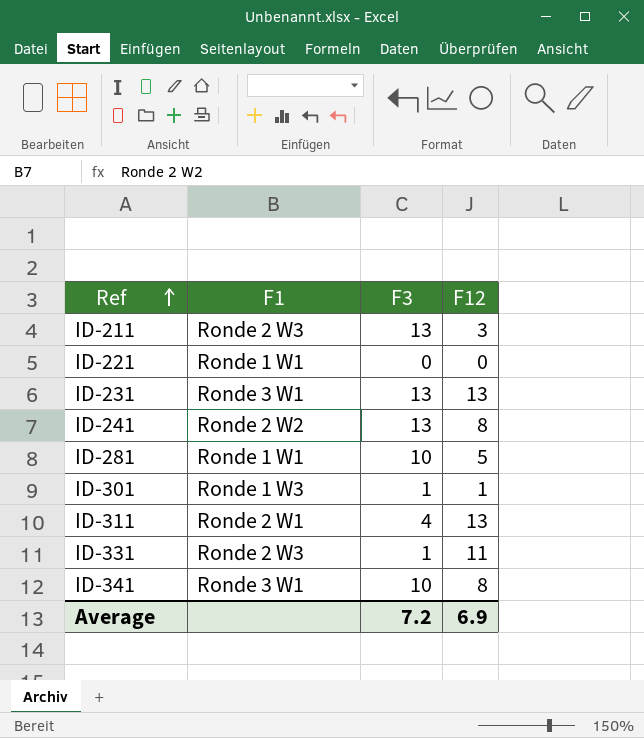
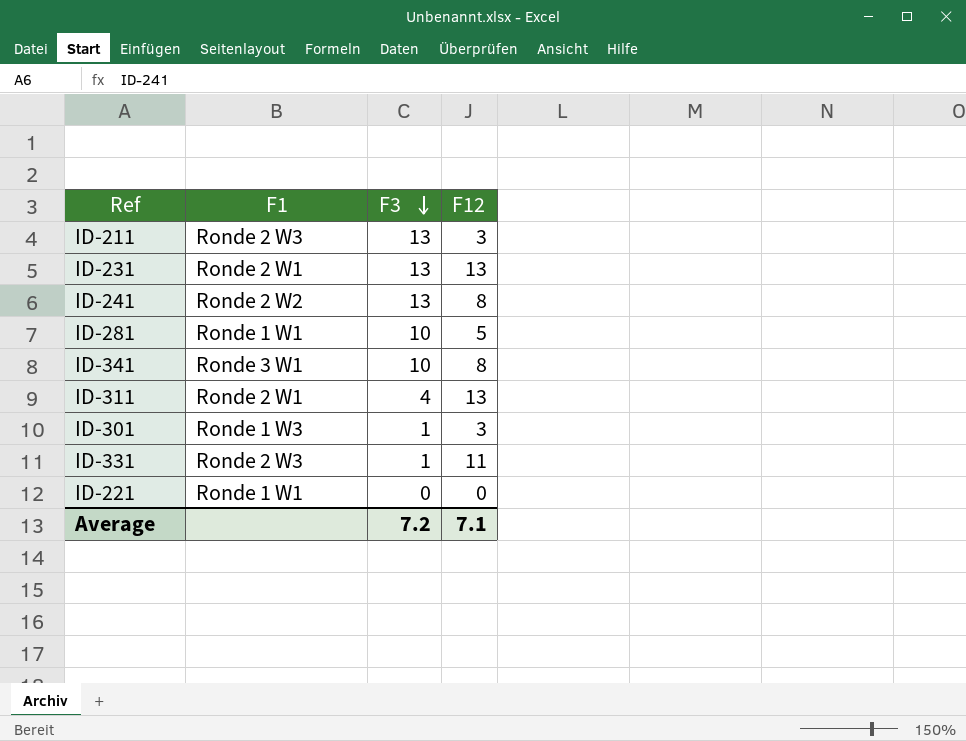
row order: Ref ascending -> F3 descending
ID-231 | F1: Ronde 3 W1 -> Ronde 2 W1
ID-301 | F12: 1 -> 3
Average | F12: 6.9 -> 7.1

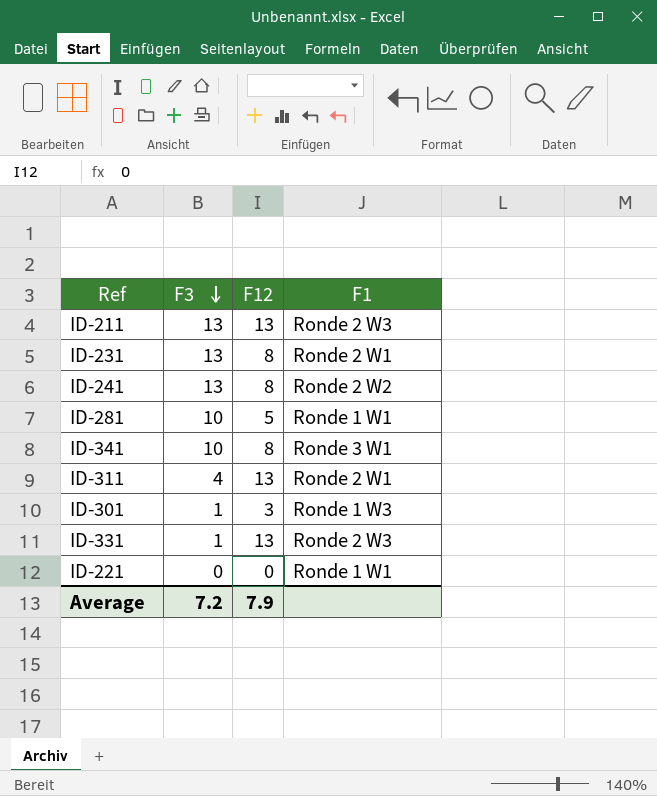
column F1 | position: 2 -> 4
ID-211 | F12: 3 -> 13
ID-231 | F12: 13 -> 8
ID-331 | F12: 11 -> 13
Average | F12: 7.1 -> 7.9

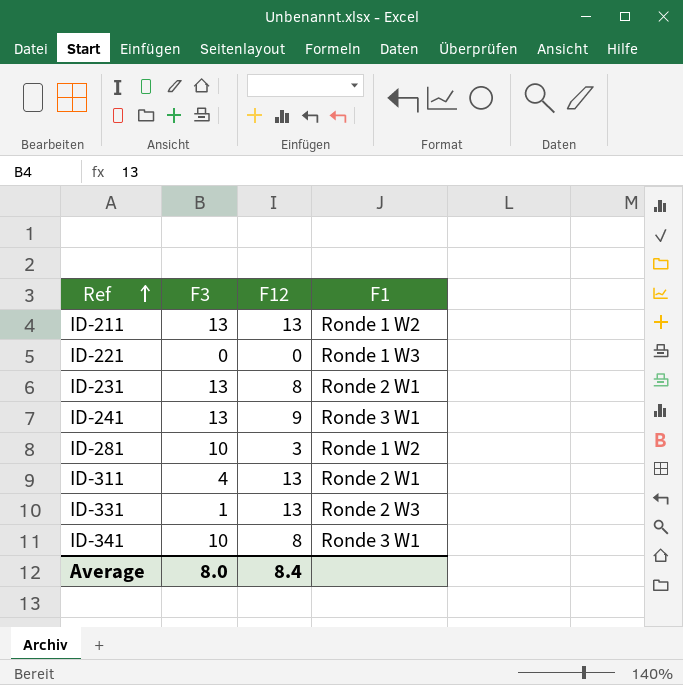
row order: F3 descending -> Ref ascending
row ID-301: 1 | 3 | Ronde 1 W3 -> none
ID-211 | F1: Ronde 2 W3 -> Ronde 1 W2
ID-221 | F1: Ronde 1 W1 -> Ronde 1 W3
ID-241 | F12: 8 -> 9
ID-241 | F1: Ronde 2 W2 -> Ronde 3 W1
ID-281 | F12: 5 -> 3
ID-281 | F1: Ronde 1 W1 -> Ronde 1 W2
Average | F3: 7.2 -> 8.0
Average | F12: 7.9 -> 8.4

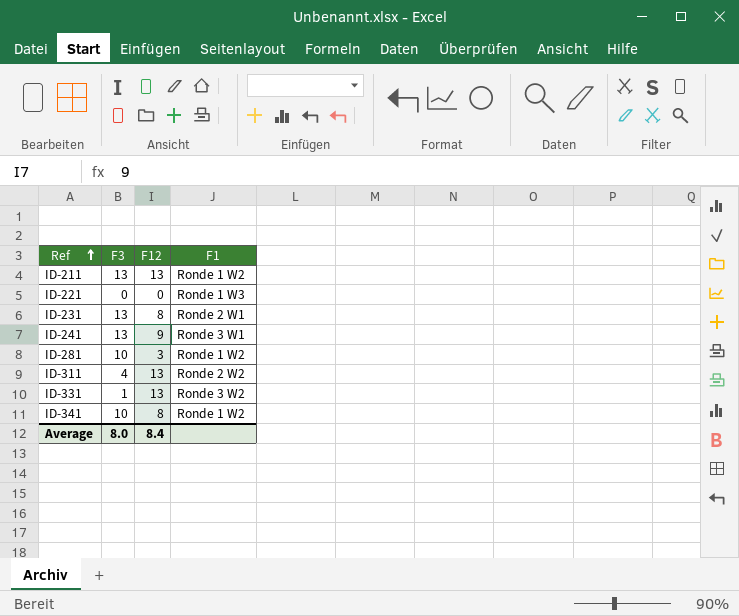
ID-311 | F1: Ronde 2 W1 -> Ronde 2 W2
ID-331 | F1: Ronde 2 W3 -> Ronde 3 W2
ID-341 | F1: Ronde 3 W1 -> Ronde 1 W2

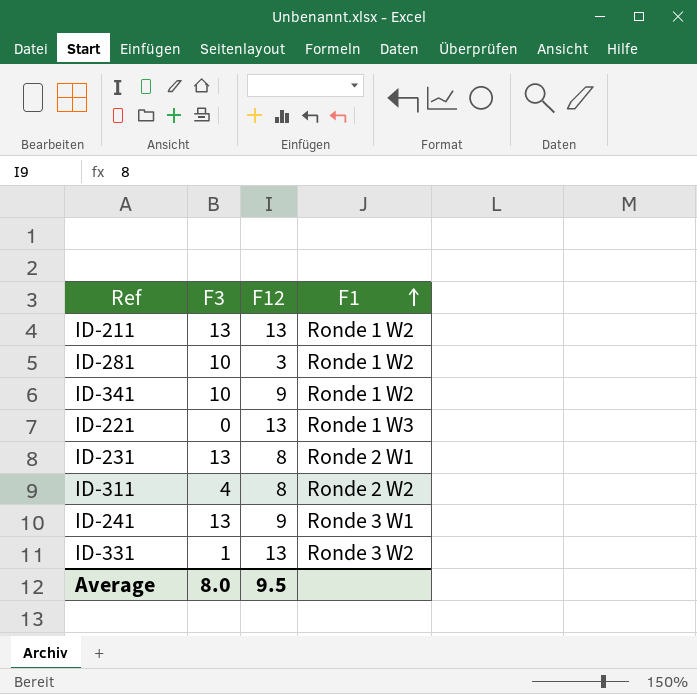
row order: Ref ascending -> F1 ascending
ID-341 | F12: 8 -> 9
ID-221 | F12: 0 -> 13
ID-311 | F12: 13 -> 8
Average | F12: 8.4 -> 9.5

